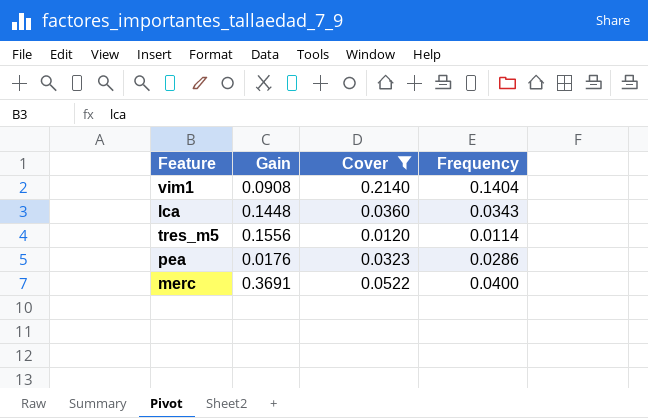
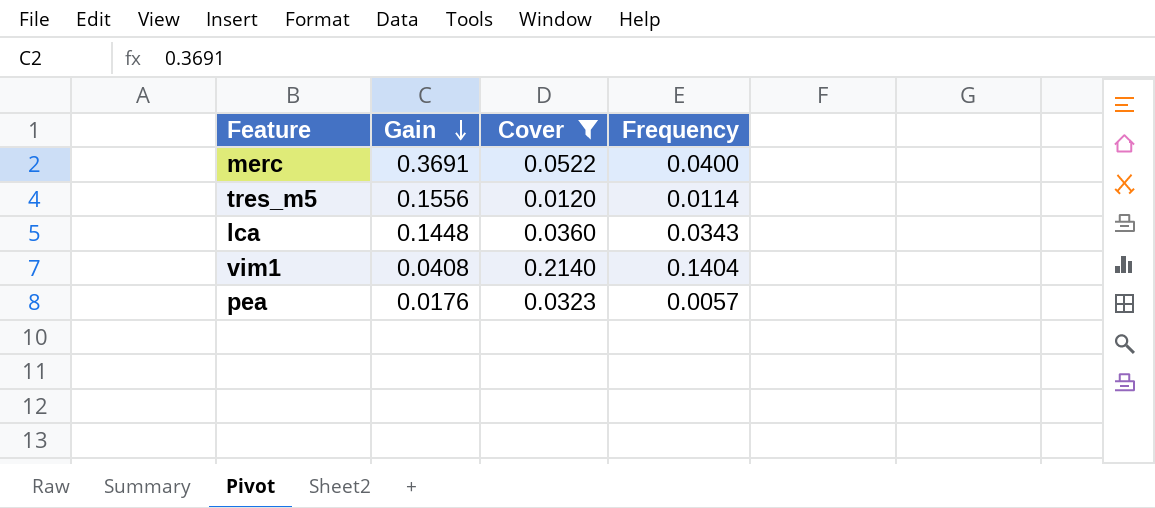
row order: none -> Gain descending
vim1 | Gain: 0.0908 -> 0.0408
pea | Frequency: 0.0286 -> 0.0057

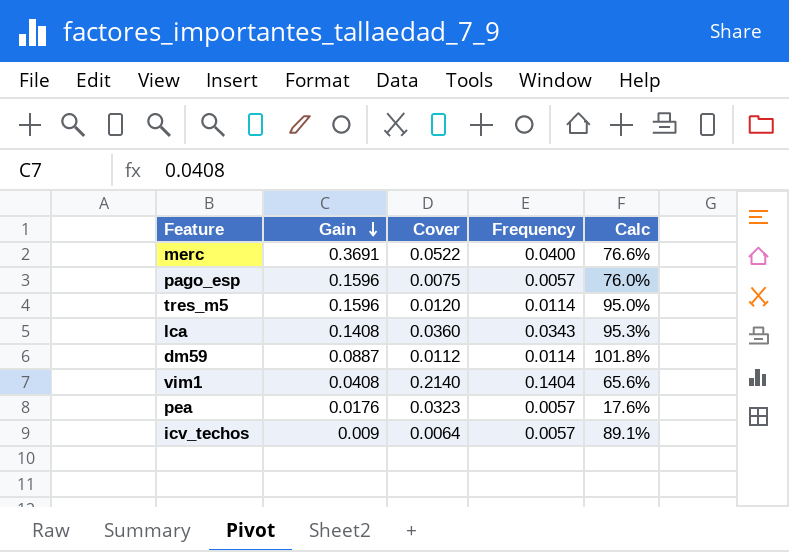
filter: Cover >= 0.0120 -> none
column Calc | formula: none -> [Frequency] / [Cover]
tres_m5 | Gain: 0.1556 -> 0.1596
lca | Gain: 0.1448 -> 0.1408

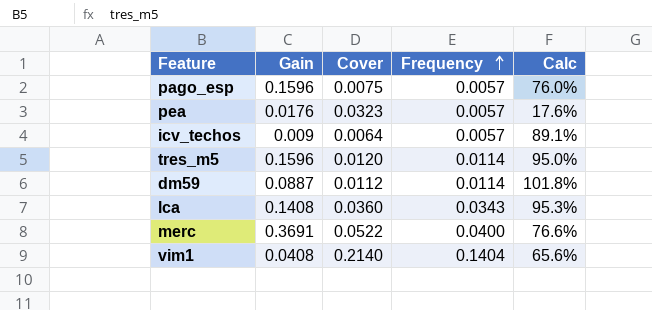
row order: Gain descending -> Frequency ascending

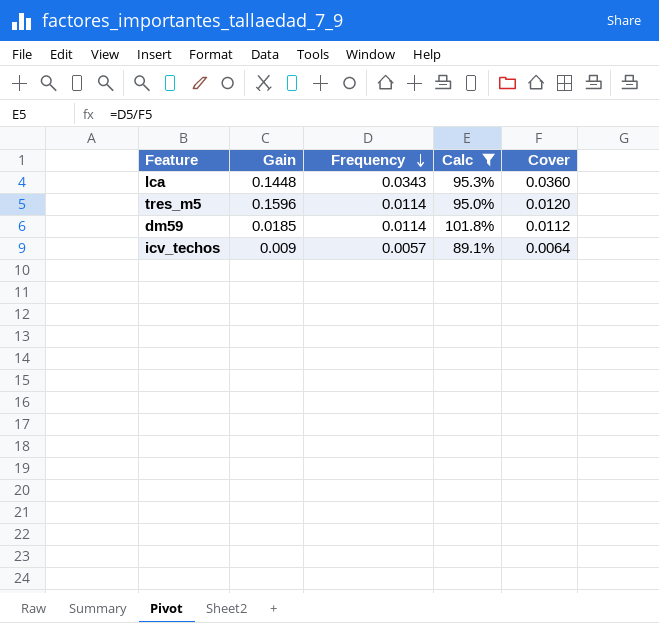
filter: none -> Calc >= 89.1%
row order: Frequency ascending -> Frequency descending
column Cover | position: 3 -> 5
lca | Gain: 0.1408 -> 0.1448
dm59 | Gain: 0.0887 -> 0.0185

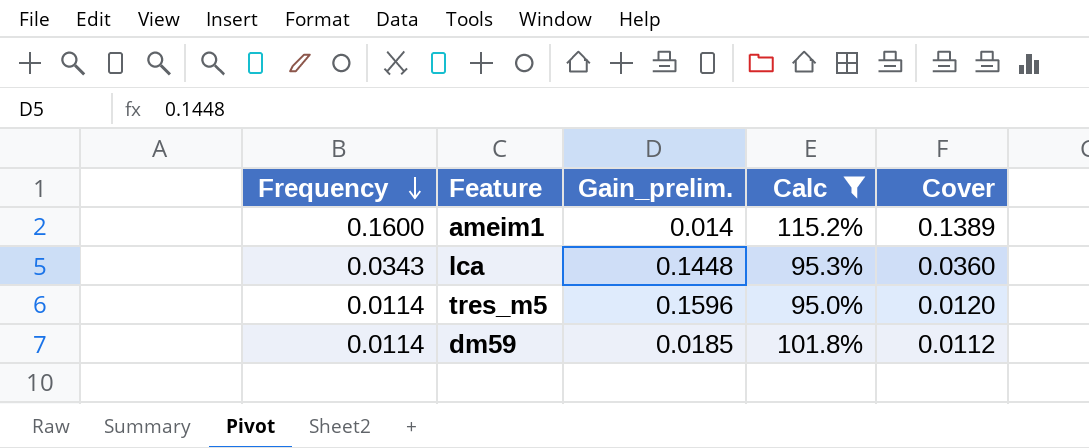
column Frequency | position: 3 -> 1
column name: Gain -> Gain_prelim.
row icv_techos: 0.009 | 0.0057 | 89.1% | 0.0064 -> none
row ameim1: none -> 0.1600 | 0.014 | 115.2% | 0.1389

